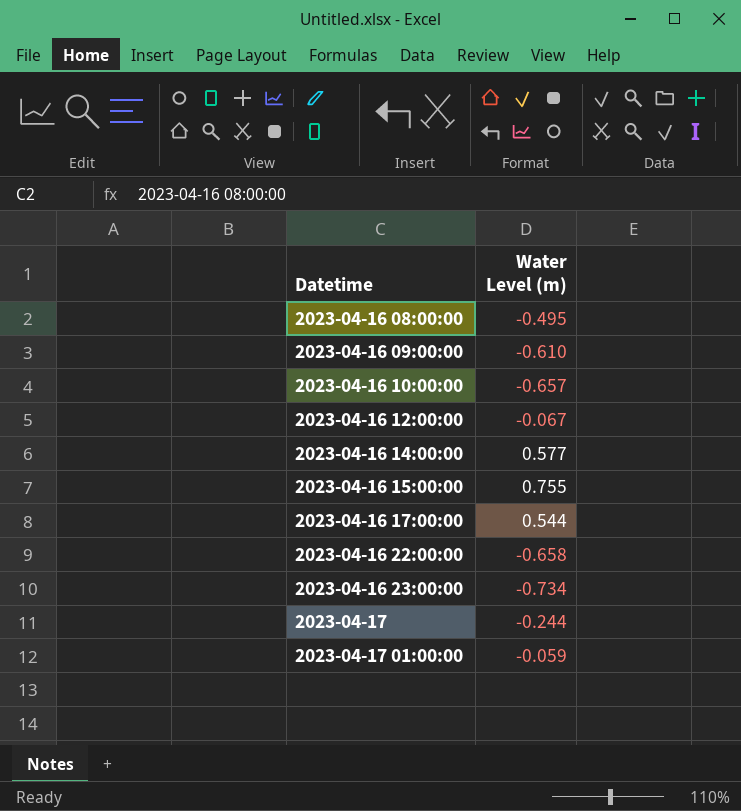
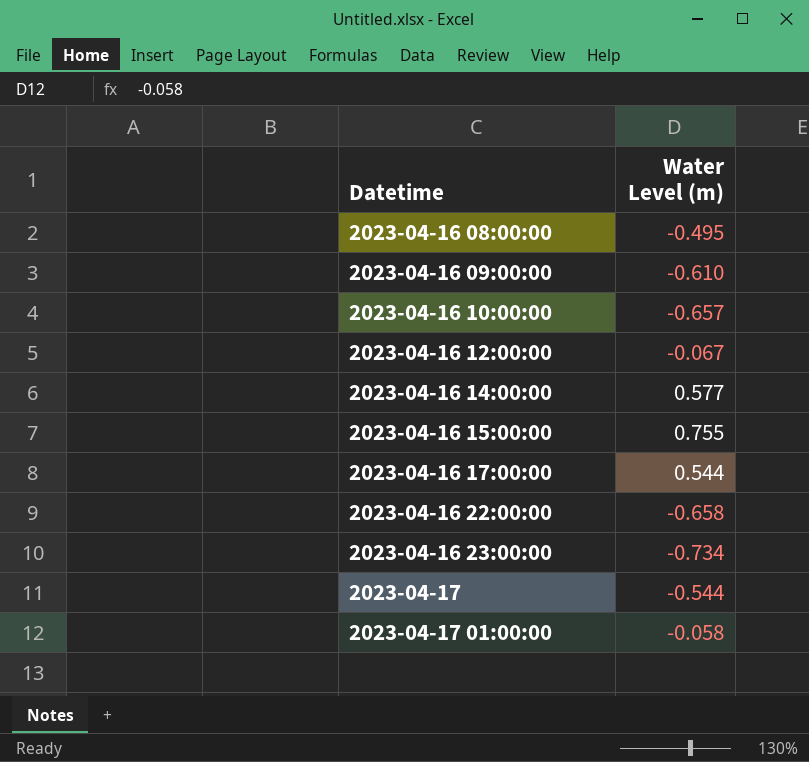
2023-04-17 | Water Level (m): -0.244 -> -0.544
2023-04-17 01:00:00 | Water Level (m): -0.059 -> -0.058

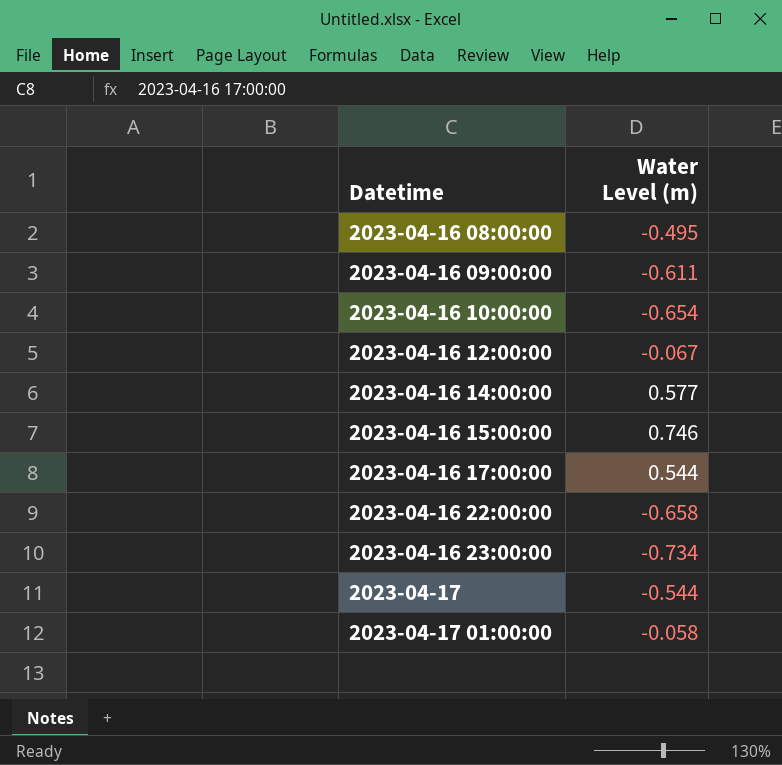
2023-04-16 09:00:00 | Water Level (m): -0.610 -> -0.611
2023-04-16 10:00:00 | Water Level (m): -0.657 -> -0.654
2023-04-16 15:00:00 | Water Level (m): 0.755 -> 0.746

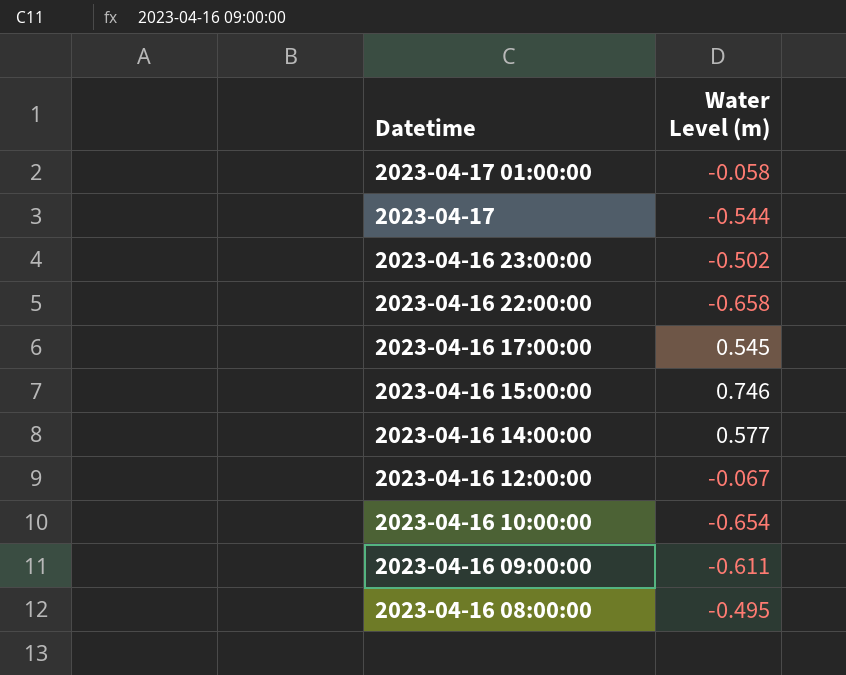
row order: Datetime ascending -> Datetime descending
2023-04-16 23:00:00 | Water Level (m): -0.734 -> -0.502
2023-04-16 17:00:00 | Water Level (m): 0.544 -> 0.545

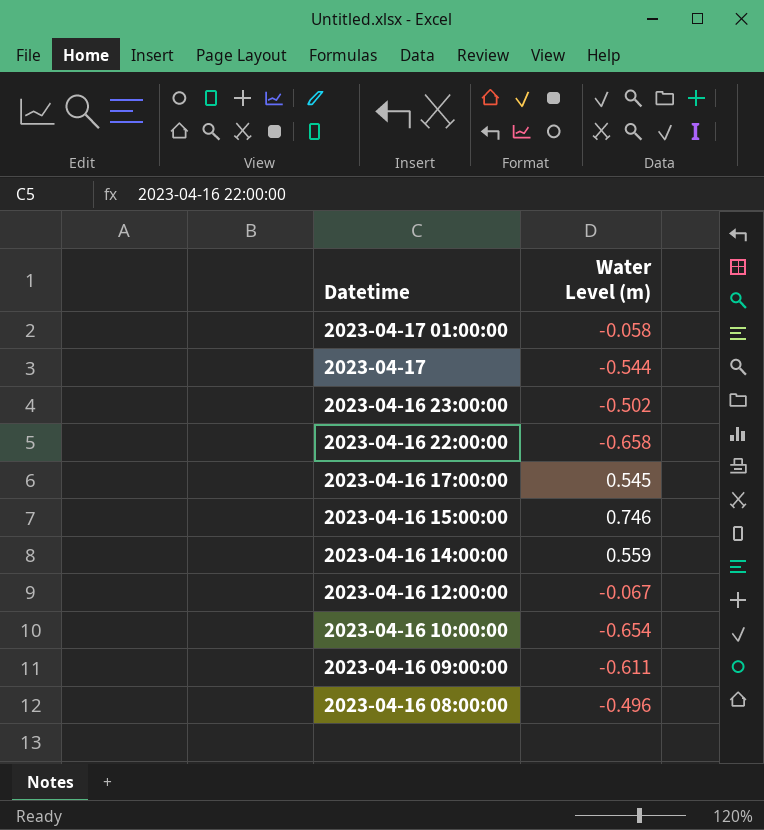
2023-04-16 14:00:00 | Water Level (m): 0.577 -> 0.559
2023-04-16 08:00:00 | Water Level (m): -0.495 -> -0.496

